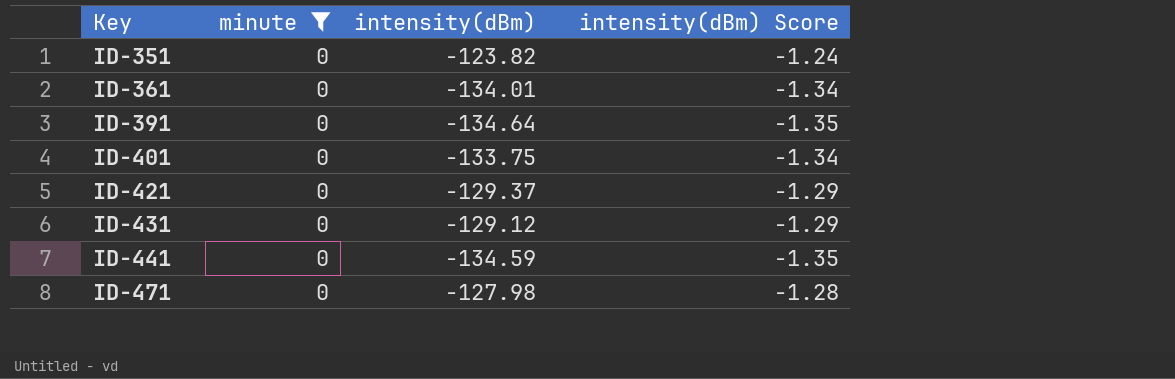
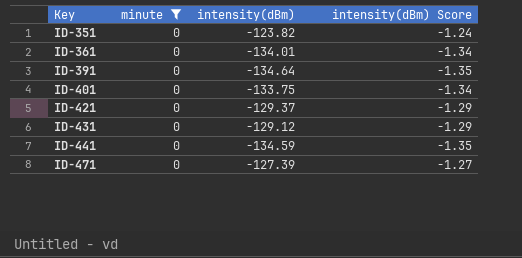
ID-471 | intensity(dBm): -127.98 -> -127.39
ID-471 | intensity(dBm) Score: -1.28 -> -1.27

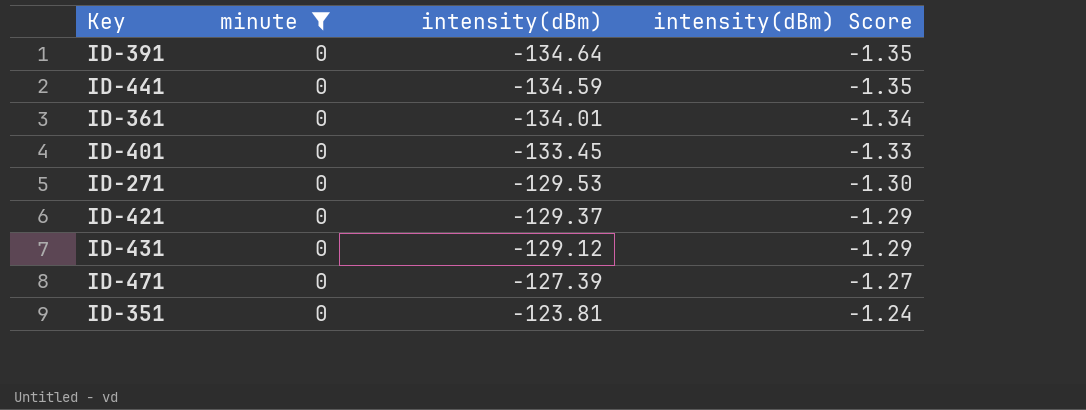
row order: Key ascending -> intensity(dBm) ascending
ID-401 | intensity(dBm): -133.75 -> -133.45
ID-401 | intensity(dBm) Score: -1.34 -> -1.33
row ID-271: none -> 0 | -129.53 | -1.30
ID-351 | intensity(dBm): -123.82 -> -123.81

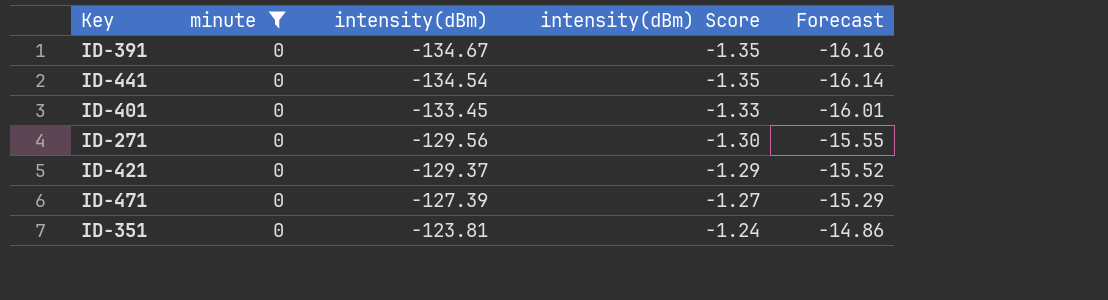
column Forecast | formula: none -> [intensity(dBm)] * 0.12
row ID-361: 0 | -134.01 | -1.34 -> none
row ID-431: 0 | -129.12 | -1.29 -> none
ID-391 | intensity(dBm): -134.64 -> -134.67
ID-441 | intensity(dBm): -134.59 -> -134.54
ID-271 | intensity(dBm): -129.53 -> -129.56

